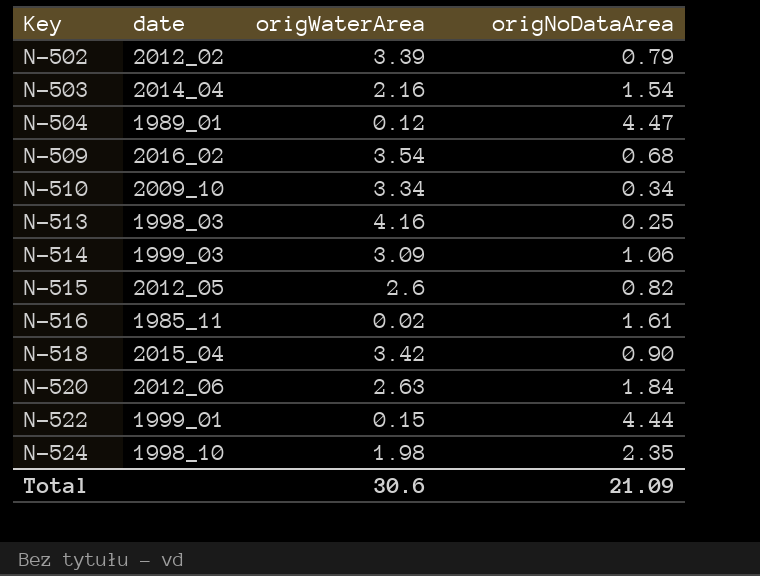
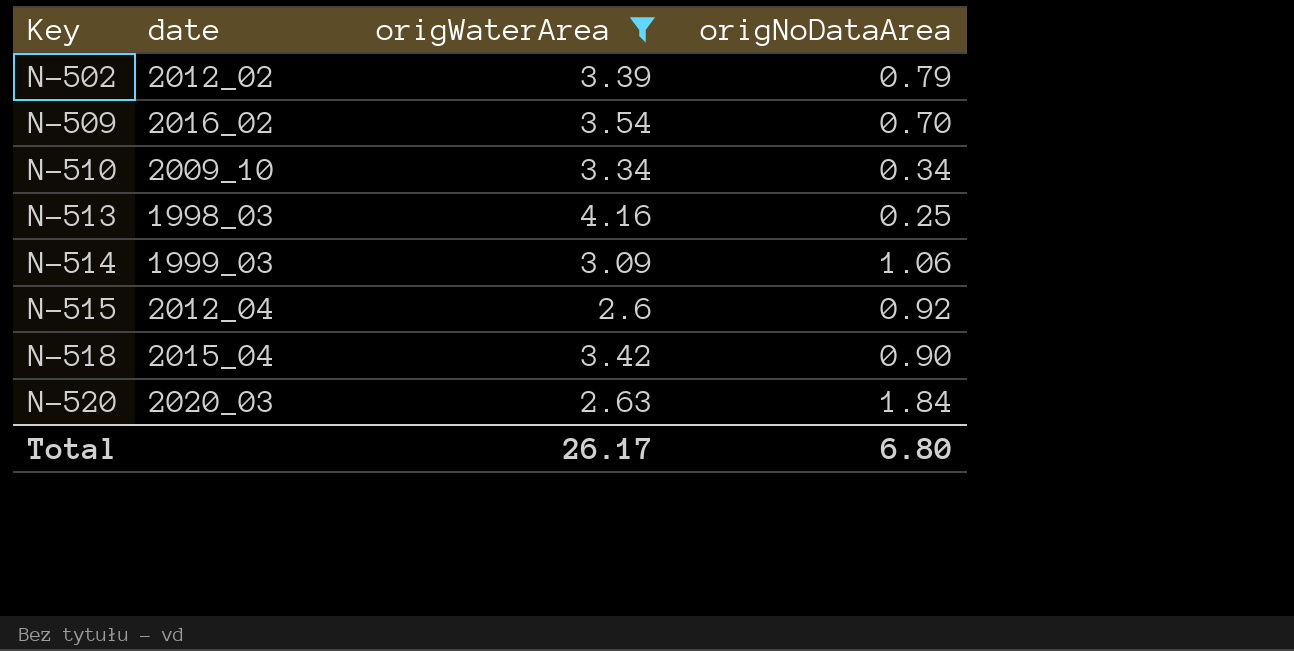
filter: none -> origWaterArea >= 2.6
N-509 | origNoDataArea: 0.68 -> 0.70
N-515 | date: 2012_05 -> 2012_04
N-515 | origNoDataArea: 0.82 -> 0.92
N-520 | date: 2012_06 -> 2020_03
Total | origWaterArea: 30.6 -> 26.17
Total | origNoDataArea: 21.09 -> 6.80

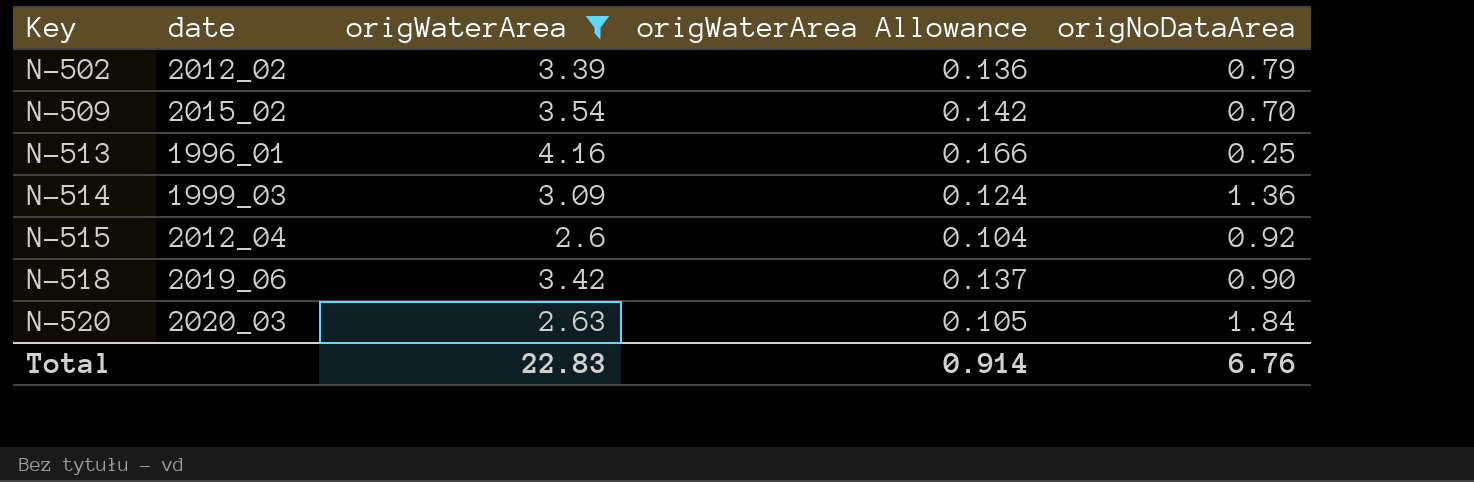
column origWaterArea Allowance | formula: none -> [origWaterArea] * 0.04
row N-510: 2009_10 | 3.34 | 0.34 -> none
N-509 | date: 2016_02 -> 2015_02
N-513 | date: 1998_03 -> 1996_01
N-514 | origNoDataArea: 1.06 -> 1.36
N-518 | date: 2015_04 -> 2019_06
Total | origWaterArea: 26.17 -> 22.83
Total | origNoDataArea: 6.80 -> 6.76

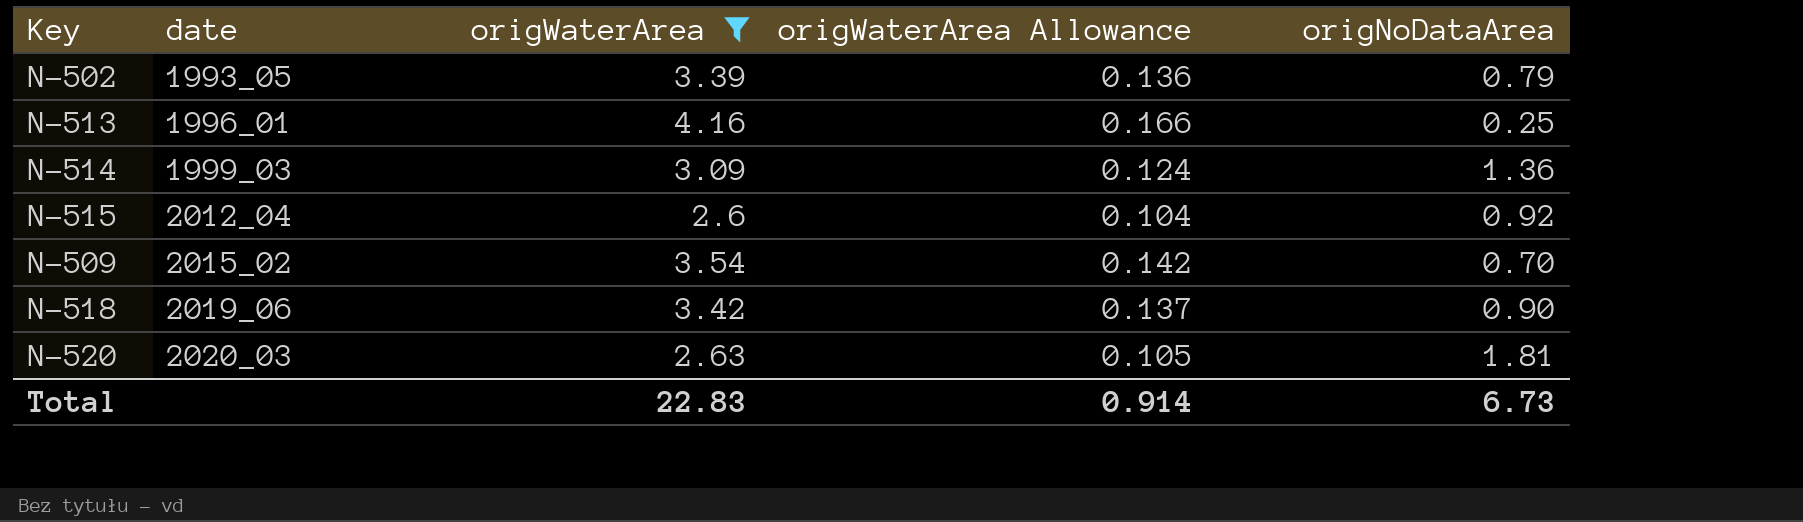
row order: Key ascending -> date ascending
N-502 | date: 2012_02 -> 1993_05
N-520 | origNoDataArea: 1.84 -> 1.81
Total | origNoDataArea: 6.76 -> 6.73

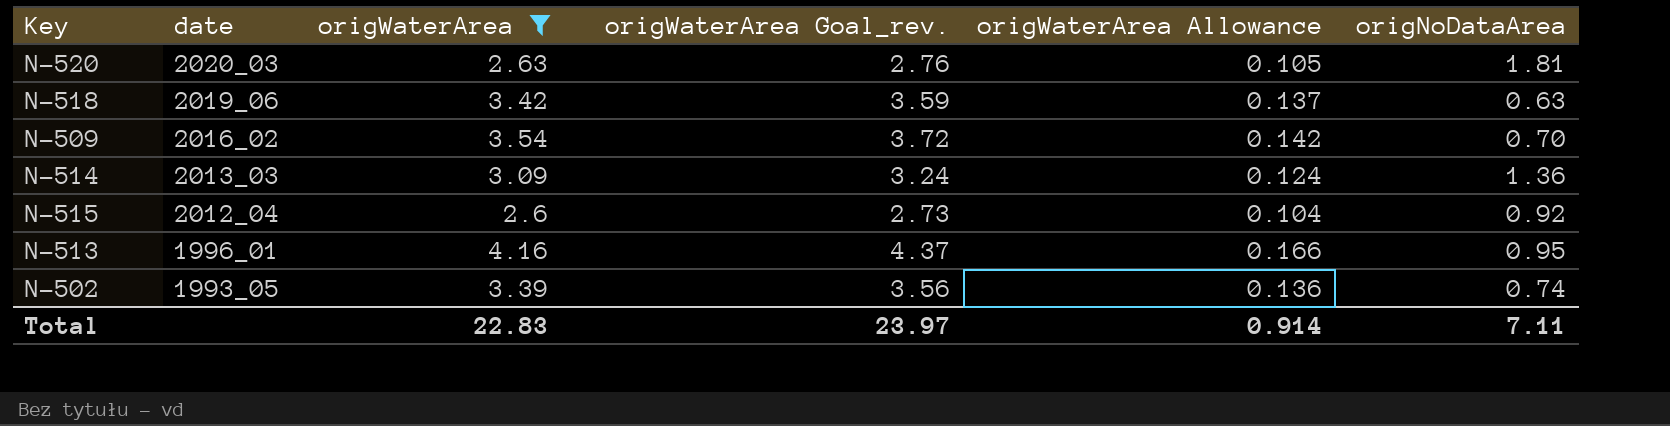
row order: date ascending -> date descending
column origWaterArea Goal_rev. | formula: none -> [origWaterArea] * 1.05
N-518 | origNoDataArea: 0.90 -> 0.63
N-509 | date: 2015_02 -> 2016_02
N-514 | date: 1999_03 -> 2013_03
N-513 | origNoDataArea: 0.25 -> 0.95
N-502 | origNoDataArea: 0.79 -> 0.74
Total | origNoDataArea: 6.73 -> 7.11

